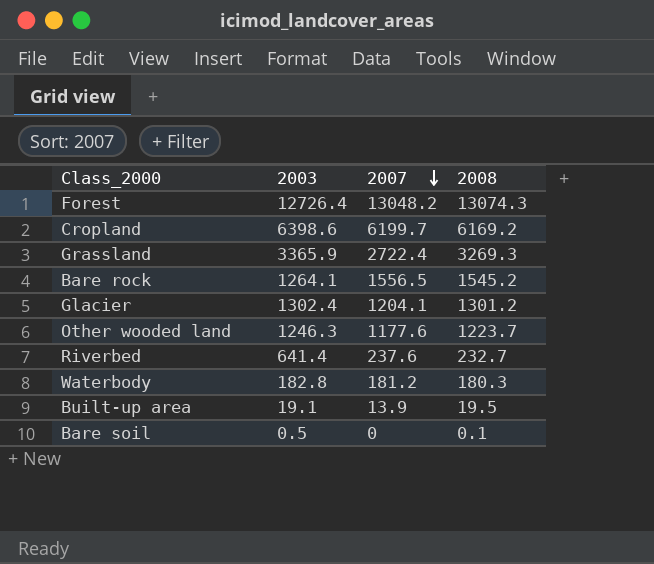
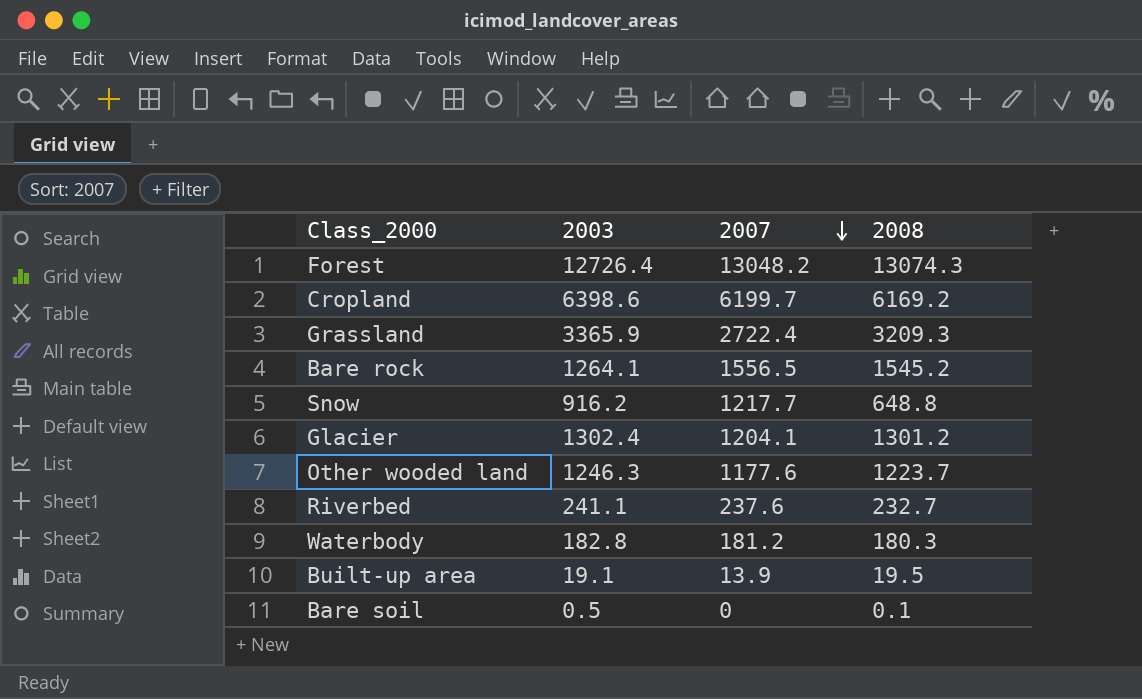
Grassland | 2008: 3269.3 -> 3209.3
row Snow: none -> 916.2 | 1217.7 | 648.8
Riverbed | 2003: 641.4 -> 241.1

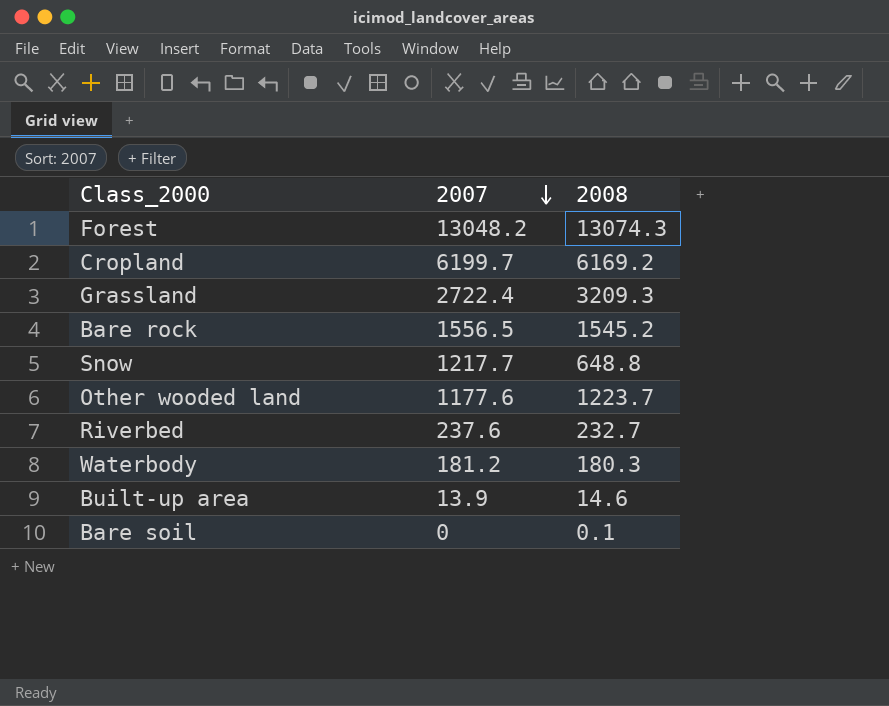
column 2003 | position: 2 -> none
row Glacier: 1302.4 | 1204.1 | 1301.2 -> none
Built-up area | 2008: 19.5 -> 14.6

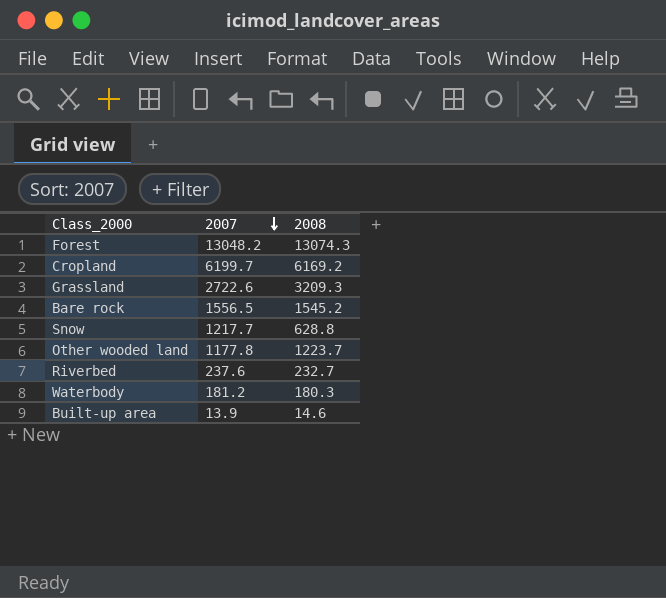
row Bare soil: 0 | 0.1 -> none
Grassland | 2007: 2722.4 -> 2722.6
Snow | 2008: 648.8 -> 628.8
Other wooded land | 2007: 1177.6 -> 1177.8

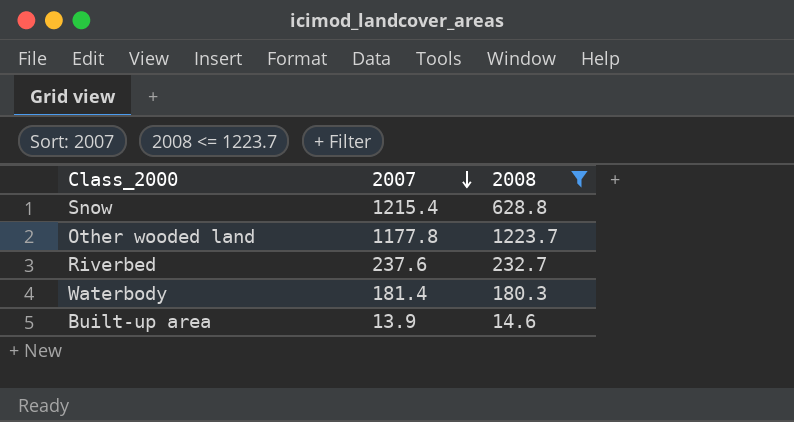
filter: none -> 2008 <= 1223.7
Snow | 2007: 1217.7 -> 1215.4
Waterbody | 2007: 181.2 -> 181.4

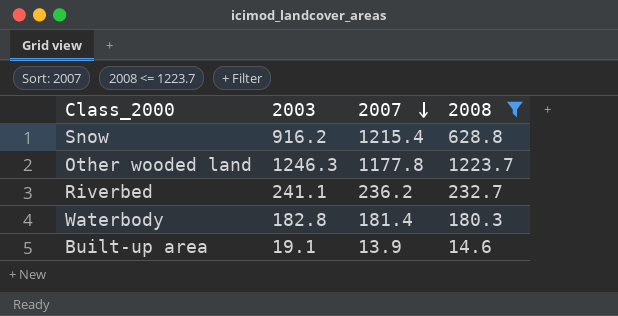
column 2003 | position: none -> 2
Riverbed | 2007: 237.6 -> 236.2

